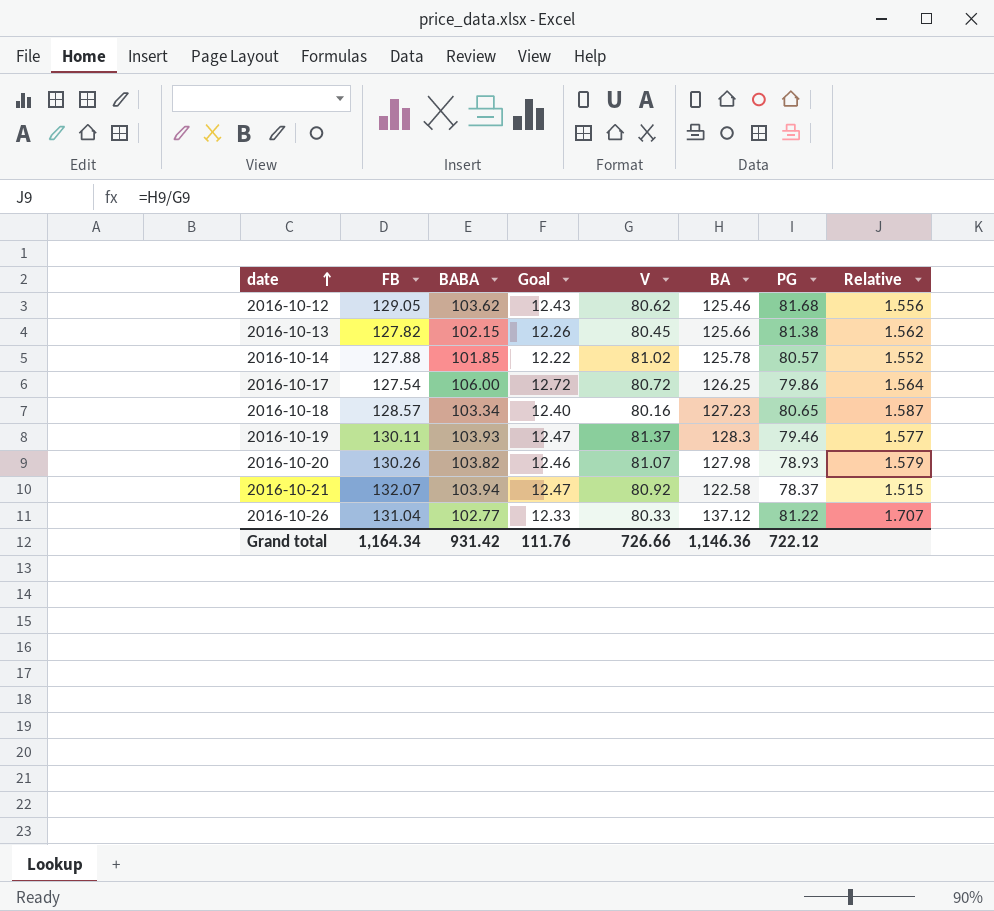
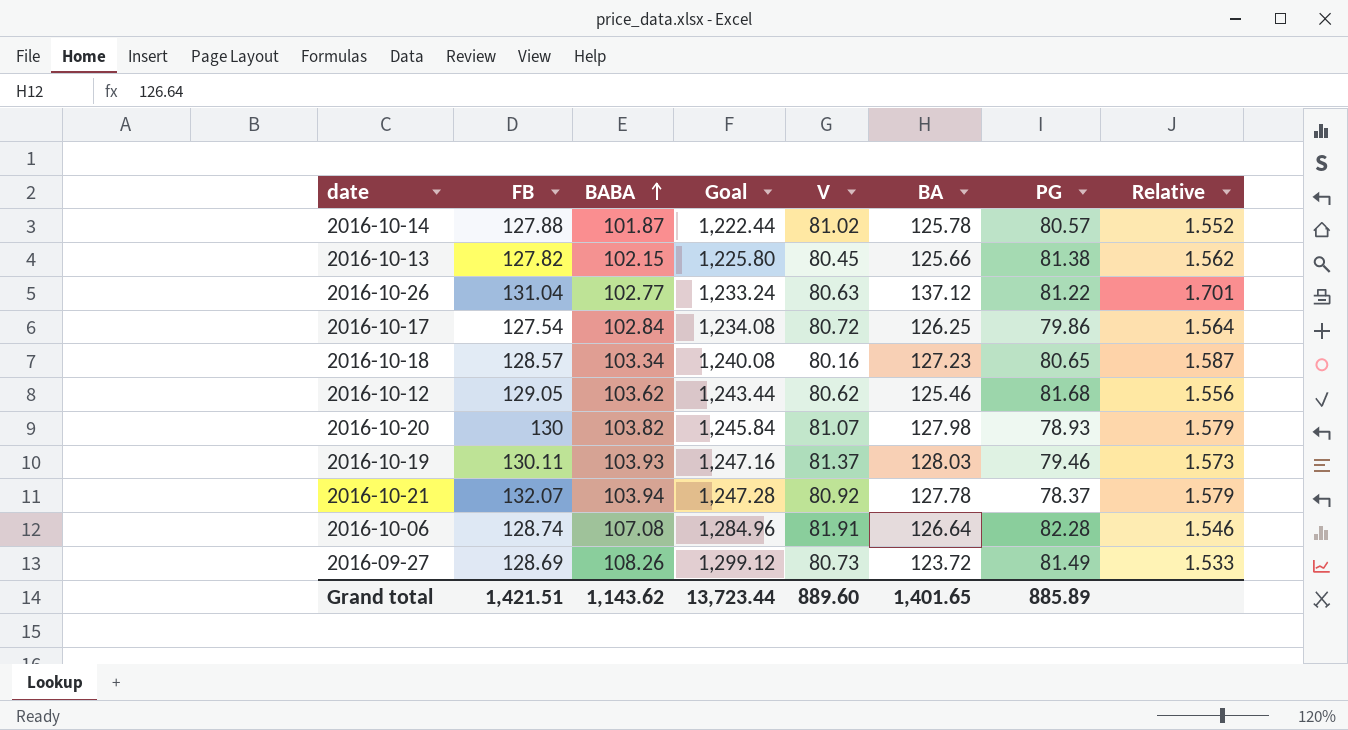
row order: date ascending -> BABA ascending
column Goal | formula: [BABA] * 0.12 -> [BABA] * 12
2016-10-14 | BABA: 101.85 -> 101.87
2016-10-26 | V: 80.33 -> 80.63
2016-10-26 | Relative: 1.707 -> 1.701
2016-10-17 | BABA: 106.00 -> 102.84
2016-10-20 | FB: 130.26 -> 130
2016-10-19 | BA: 128.3 -> 128.03
2016-10-19 | Relative: 1.577 -> 1.573
2016-10-21 | BA: 122.58 -> 127.78
2016-10-21 | Relative: 1.515 -> 1.579
row 2016-10-06: none -> 128.74 | 107.08 | 1,284.96 | 81.91 | 126.64 | 82.28 | 1.546
row 2016-09-27: none -> 128.69 | 108.26 | 1,299.12 | 80.73 | 123.72 | 81.49 | 1.533
Grand total | FB: 1,164.34 -> 1,421.51
Grand total | BABA: 931.42 -> 1,143.62
Grand total | Goal: 111.76 -> 13,723.44
Grand total | V: 726.66 -> 889.60
Grand total | BA: 1,146.36 -> 1,401.65
Grand total | PG: 722.12 -> 885.89

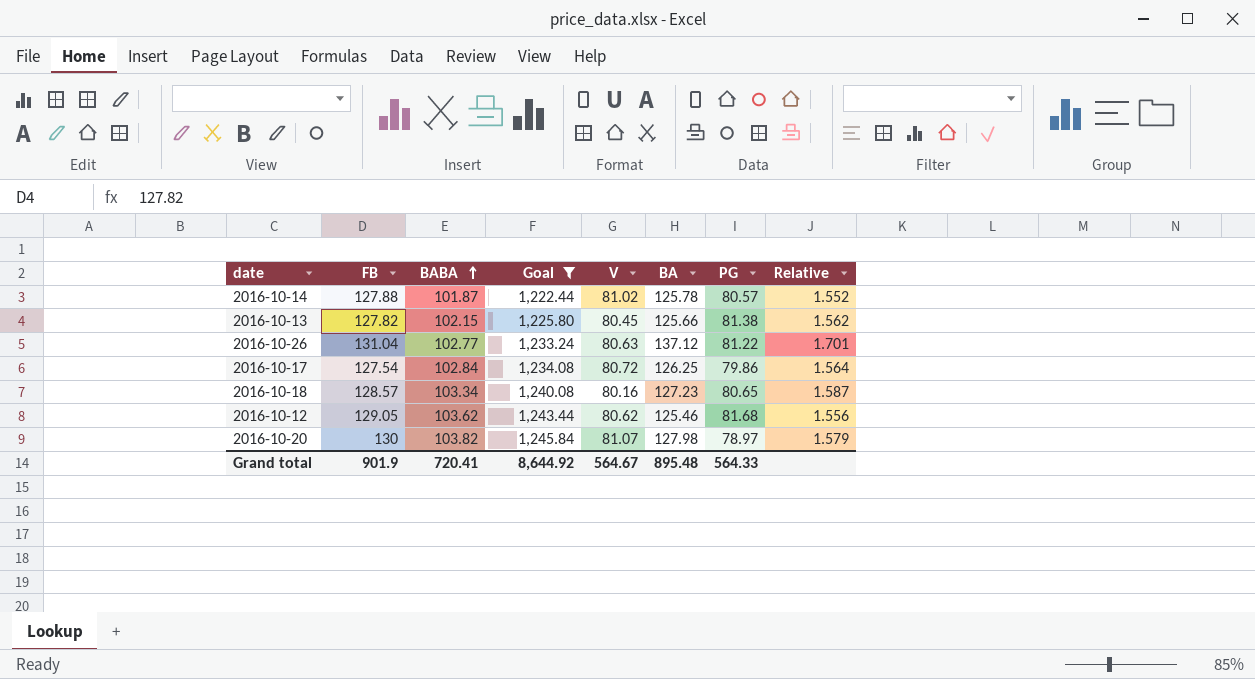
filter: none -> Goal <= 1,245.84
2016-10-20 | PG: 78.93 -> 78.97
Grand total | FB: 1,421.51 -> 901.9
Grand total | BABA: 1,143.62 -> 720.41
Grand total | Goal: 13,723.44 -> 8,644.92
Grand total | V: 889.60 -> 564.67
Grand total | BA: 1,401.65 -> 895.48
Grand total | PG: 885.89 -> 564.33

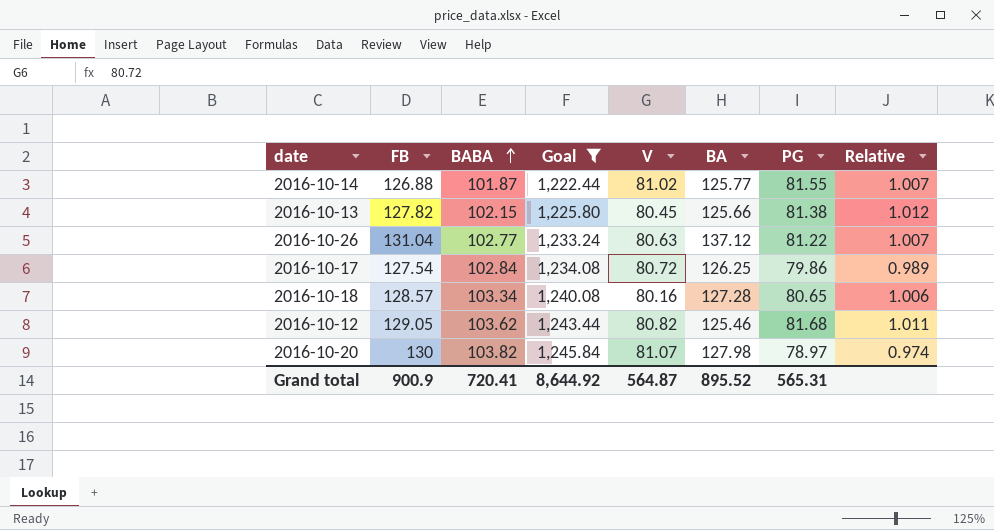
column Relative | formula: [BA] / [V] -> [PG] / [V]
2016-10-14 | FB: 127.88 -> 126.88
2016-10-14 | BA: 125.78 -> 125.77
2016-10-14 | PG: 80.57 -> 81.55
2016-10-18 | BA: 127.23 -> 127.28
2016-10-12 | V: 80.62 -> 80.82
Grand total | FB: 901.9 -> 900.9
Grand total | V: 564.67 -> 564.87
Grand total | BA: 895.48 -> 895.52
Grand total | PG: 564.33 -> 565.31

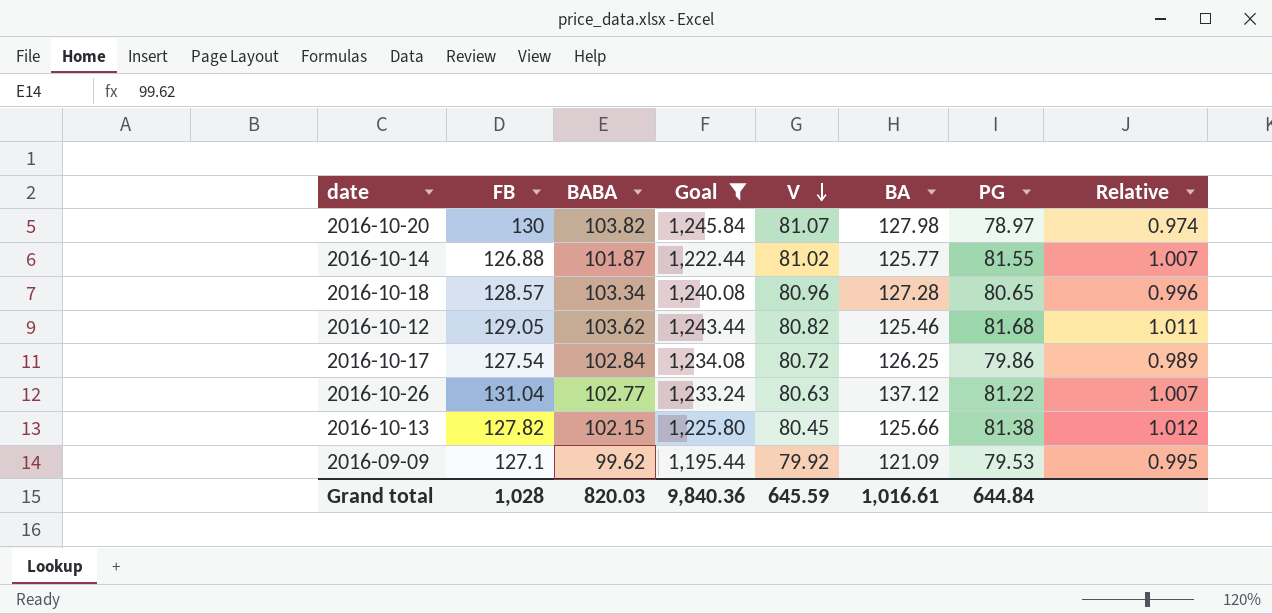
row order: BABA ascending -> V descending
2016-10-18 | V: 80.16 -> 80.96
2016-10-18 | Relative: 1.006 -> 0.996
row 2016-09-09: none -> 127.1 | 99.62 | 1,195.44 | 79.92 | 121.09 | 79.53 | 0.995
Grand total | FB: 900.9 -> 1,028
Grand total | BABA: 720.41 -> 820.03
Grand total | Goal: 8,644.92 -> 9,840.36
Grand total | V: 564.87 -> 645.59
Grand total | BA: 895.52 -> 1,016.61
Grand total | PG: 565.31 -> 644.84

